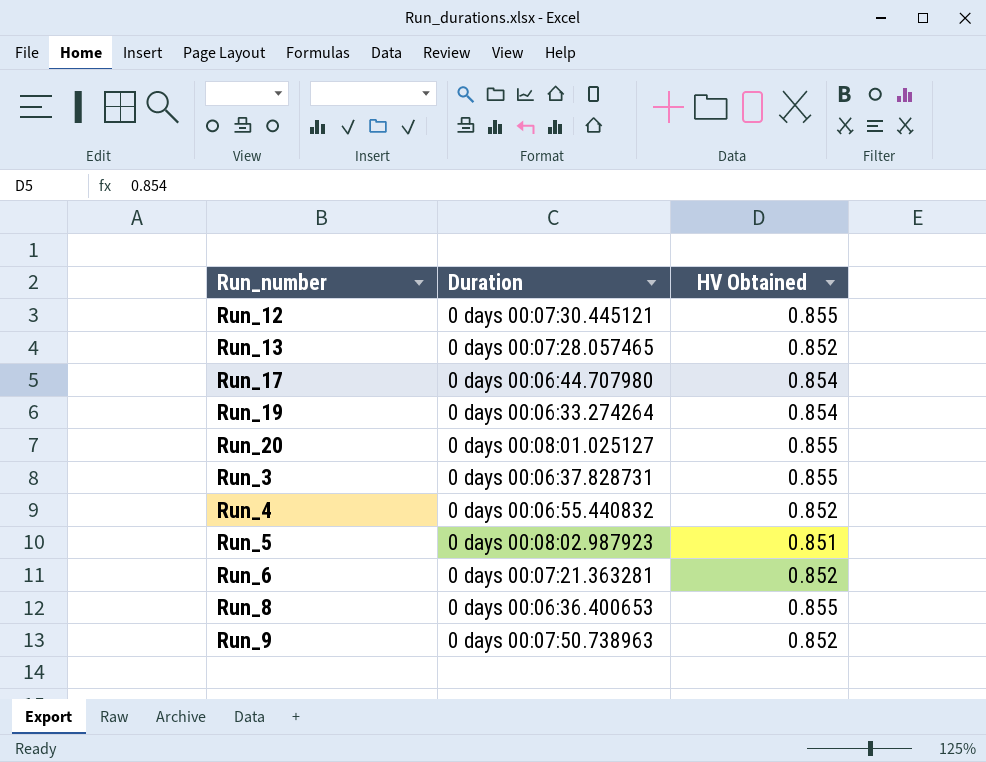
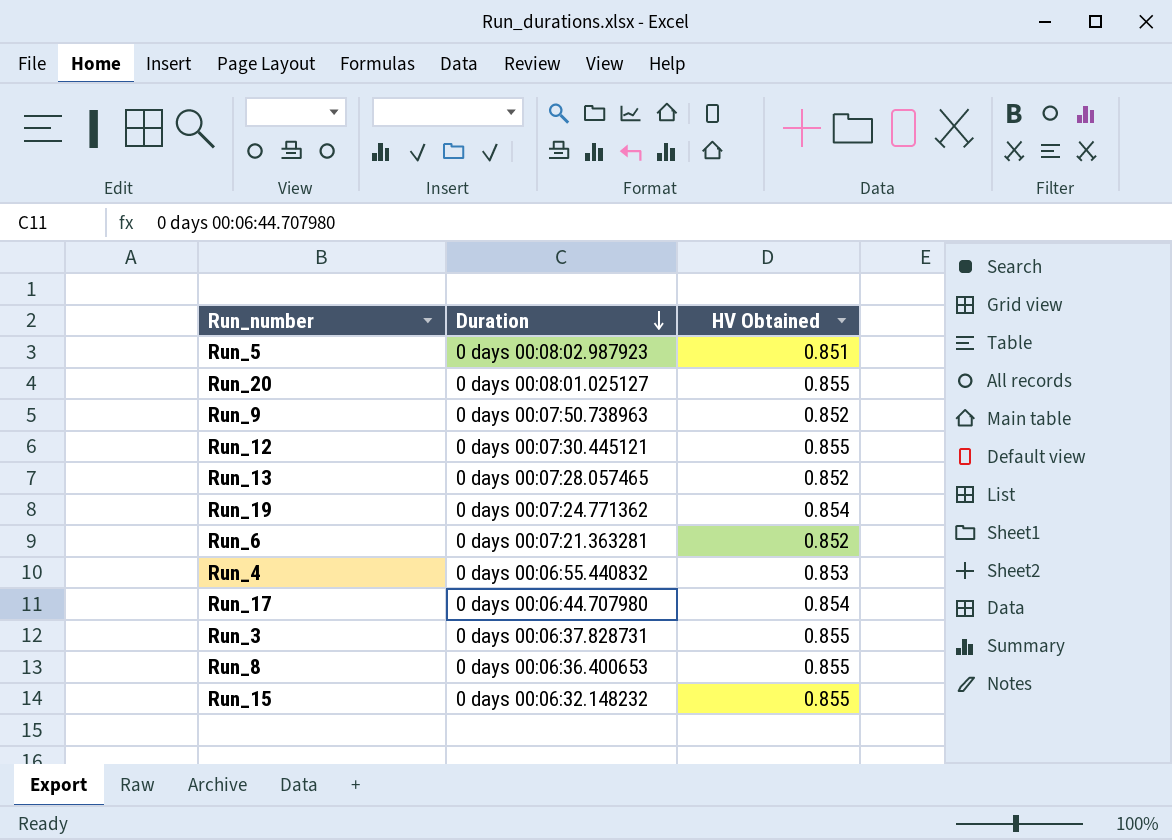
row order: none -> Duration descending
Run_19 | Duration: 0 days 00:06:33.274264 -> 0 days 00:07:24.771362
Run_4 | HV Obtained: 0.852 -> 0.853
row Run_15: none -> 0 days 00:06:32.148232 | 0.855

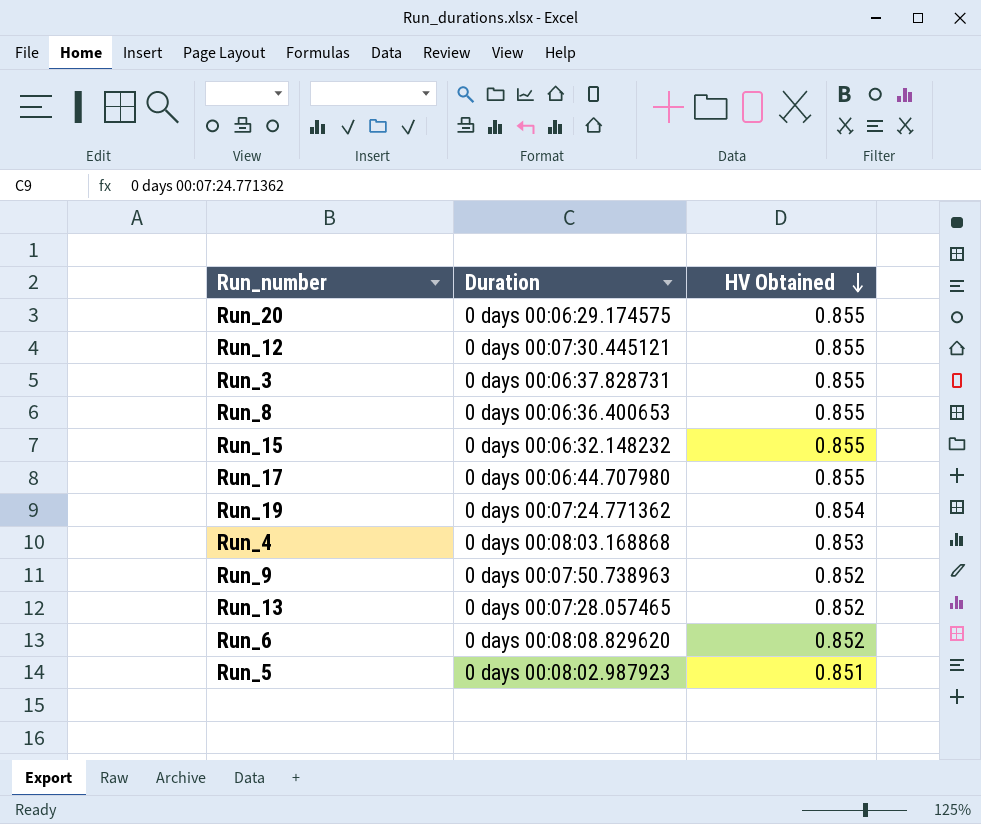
row order: Duration descending -> HV Obtained descending
Run_20 | Duration: 0 days 00:08:01.025127 -> 0 days 00:06:29.174575
Run_17 | HV Obtained: 0.854 -> 0.855
Run_4 | Duration: 0 days 00:06:55.440832 -> 0 days 00:08:03.168868
Run_6 | Duration: 0 days 00:07:21.363281 -> 0 days 00:08:08.829620

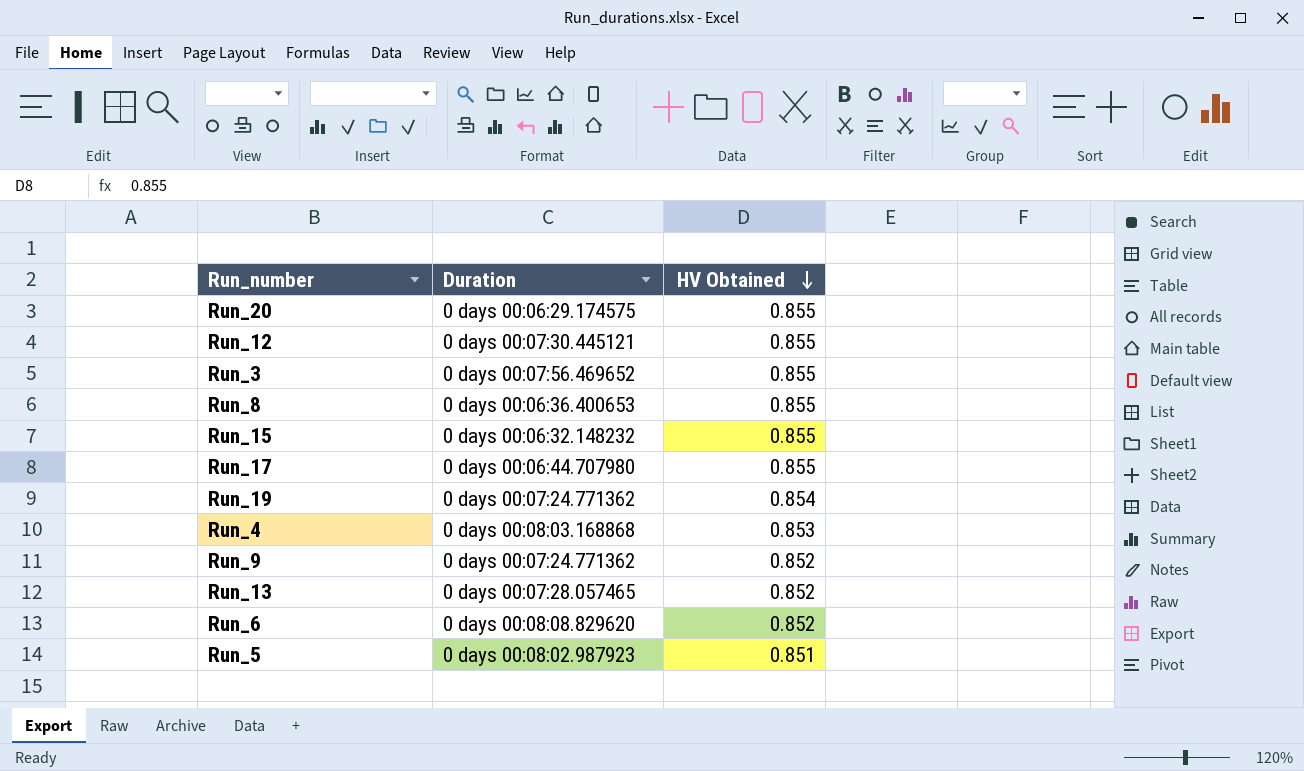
Run_3 | Duration: 0 days 00:06:37.828731 -> 0 days 00:07:56.469652
Run_9 | Duration: 0 days 00:07:50.738963 -> 0 days 00:07:24.771362

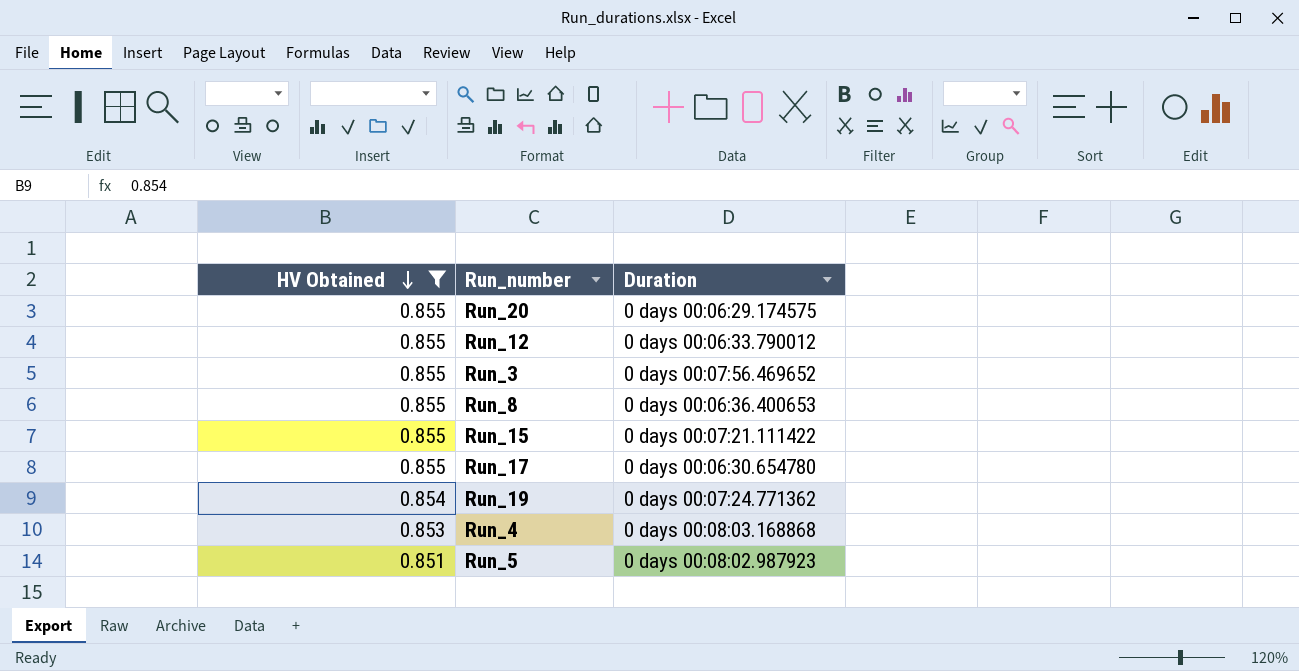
filter: none -> HV Obtained != 0.852
column HV Obtained | position: 3 -> 1
Run_12 | Duration: 0 days 00:07:30.445121 -> 0 days 00:06:33.790012
Run_15 | Duration: 0 days 00:06:32.148232 -> 0 days 00:07:21.111422
Run_17 | Duration: 0 days 00:06:44.707980 -> 0 days 00:06:30.654780

